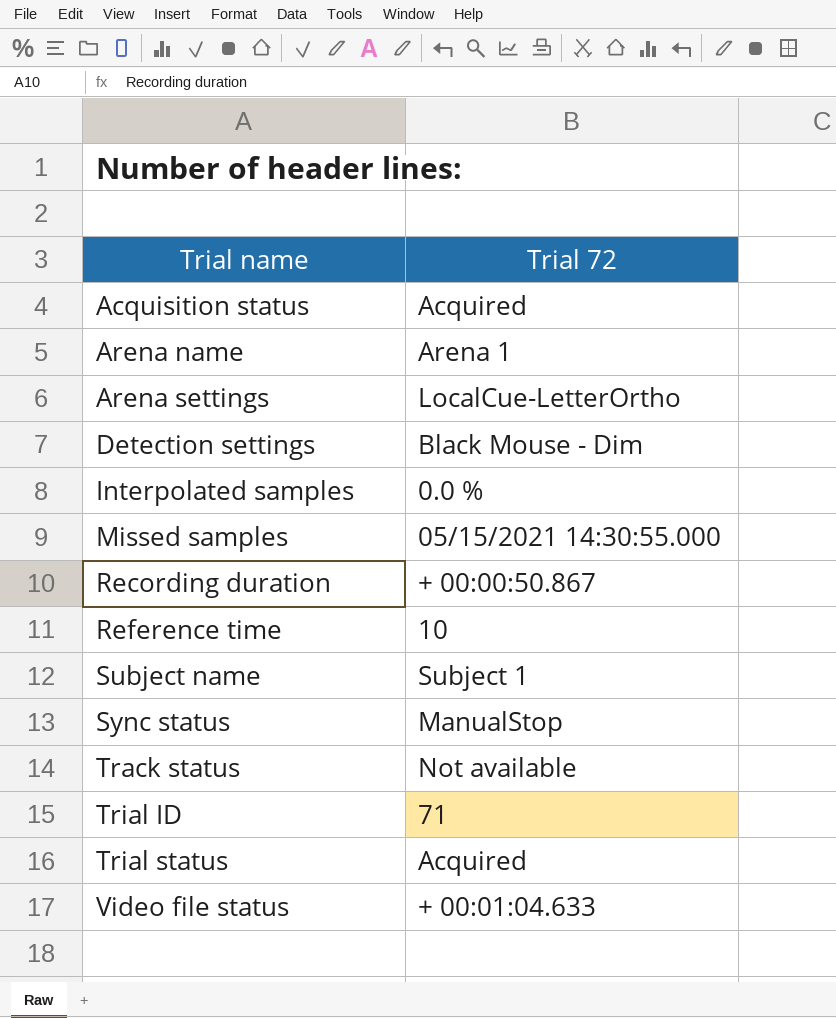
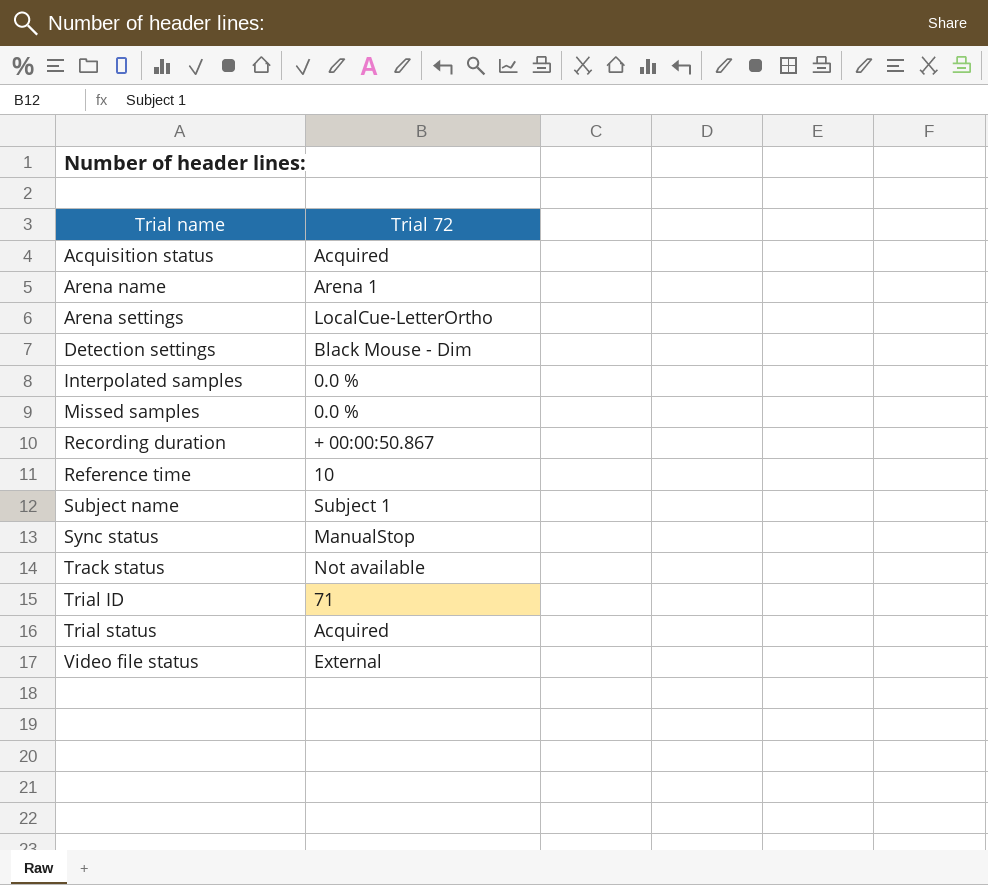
Missed samples | Trial 72: 05/15/2021 14:30:55.000 -> 0.0 %
Video file status | Trial 72: + 00:01:04.633 -> External

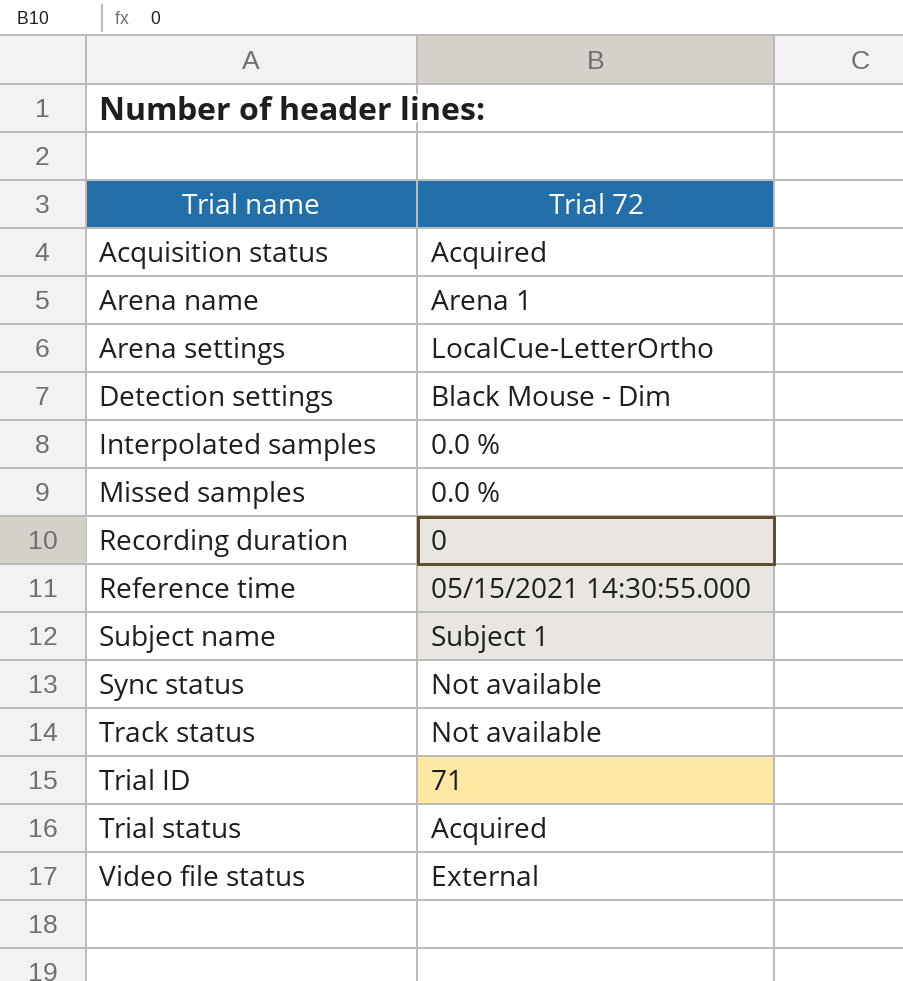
Recording duration | Trial 72: + 00:00:50.867 -> 0
Reference time | Trial 72: 10 -> 05/15/2021 14:30:55.000
Sync status | Trial 72: ManualStop -> Not available

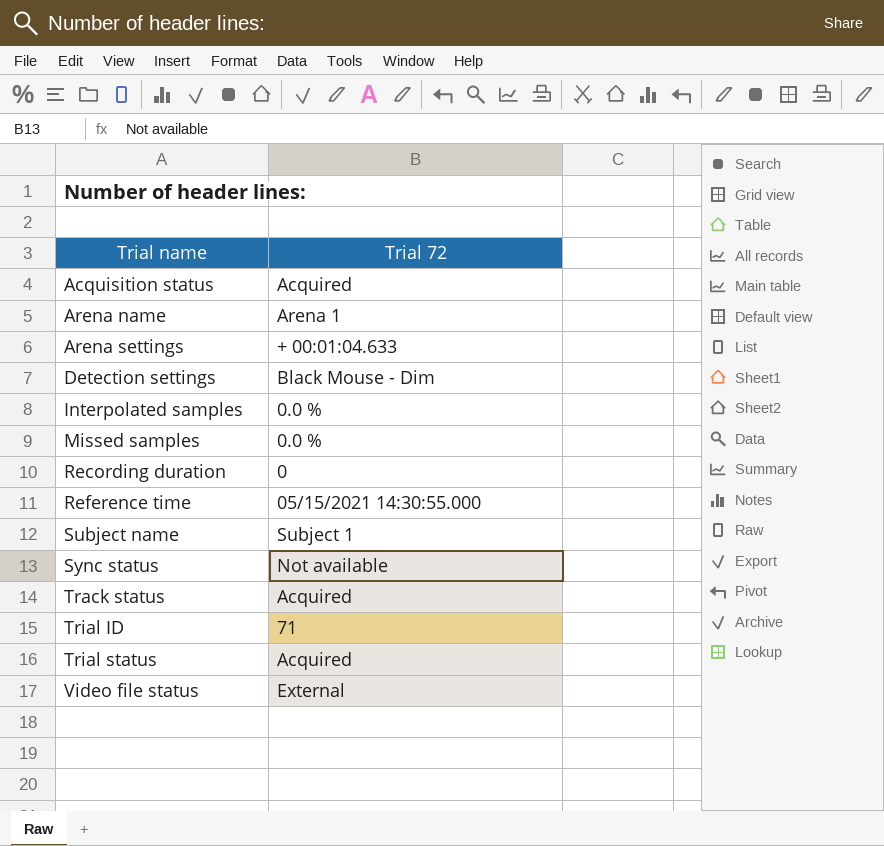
Arena settings | Trial 72: LocalCue-LetterOrtho -> + 00:01:04.633
Track status | Trial 72: Not available -> Acquired

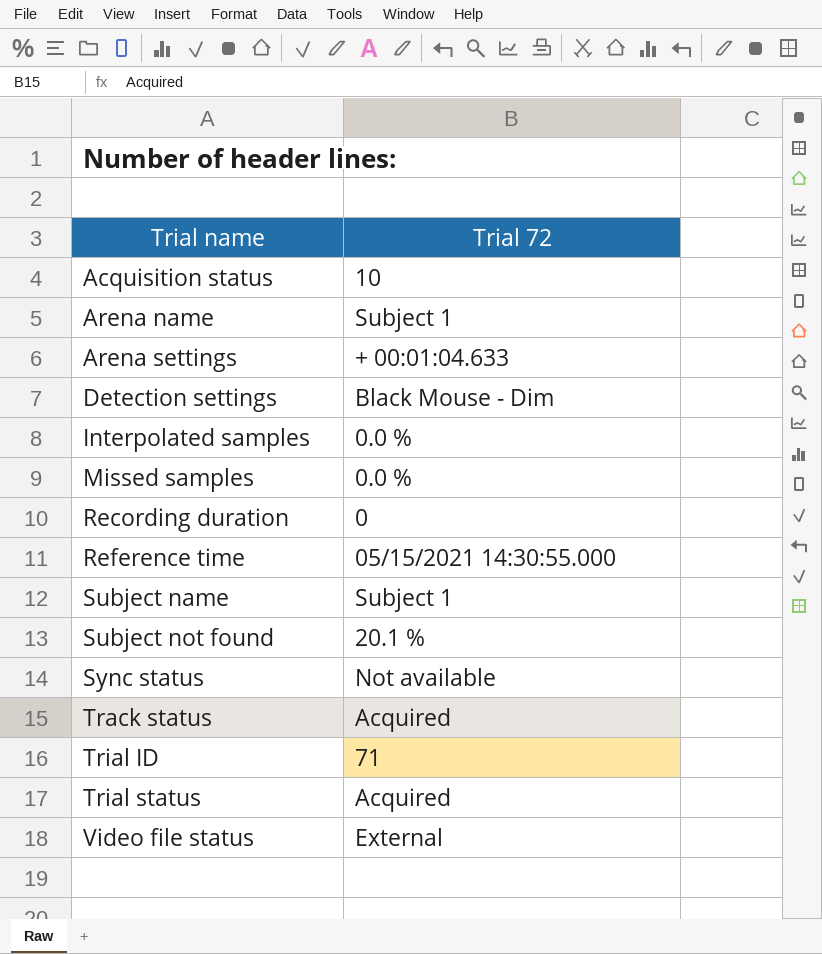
Acquisition status | Trial 72: Acquired -> 10
Arena name | Trial 72: Arena 1 -> Subject 1
row Subject not found: none -> 20.1 %

